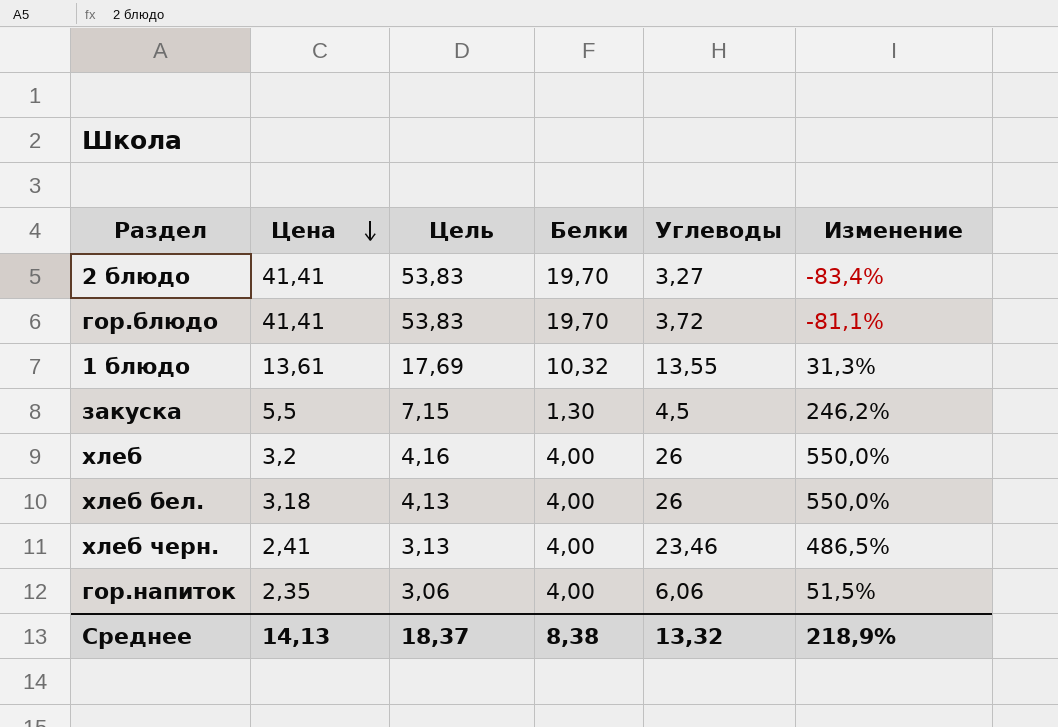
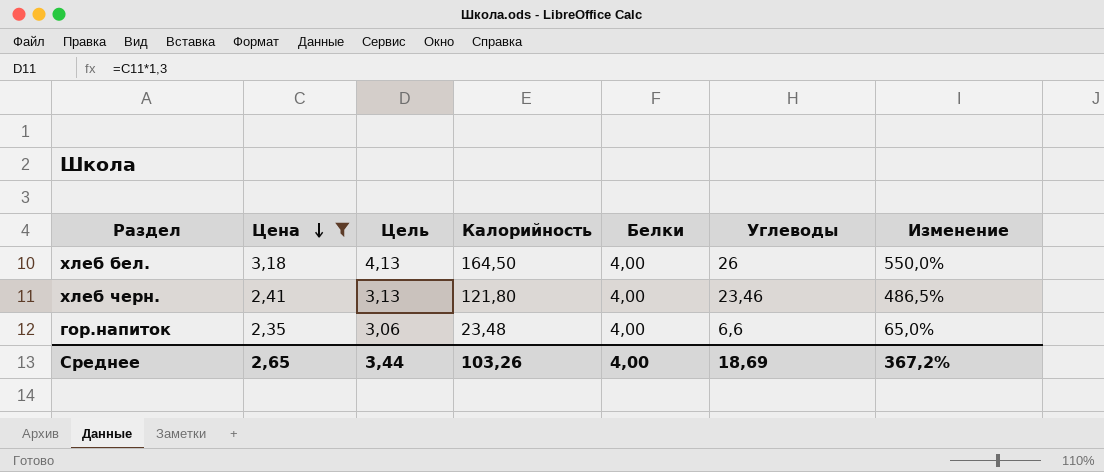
filter: none -> Цена <= 3,18
column Калорийность | position: none -> 4
гор.напиток | Углеводы: 6,06 -> 6,6
гор.напиток | Изменение: 51,5% -> 65,0%
Среднее | Цена: 14,13 -> 2,65
Среднее | Цель: 18,37 -> 3,44
Среднее | Белки: 8,38 -> 4,00
Среднее | Углеводы: 13,32 -> 18,69
Среднее | Изменение: 218,9% -> 367,2%

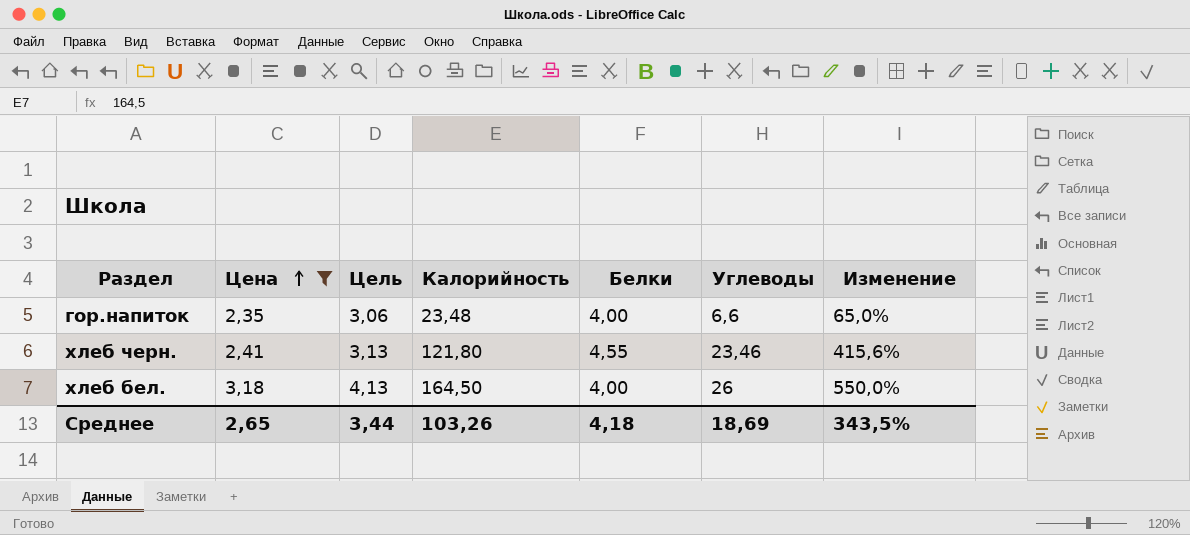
row order: Цена descending -> Цена ascending
хлеб черн. | Белки: 4,00 -> 4,55
хлеб черн. | Изменение: 486,5% -> 415,6%
Среднее | Белки: 4,00 -> 4,18
Среднее | Изменение: 367,2% -> 343,5%

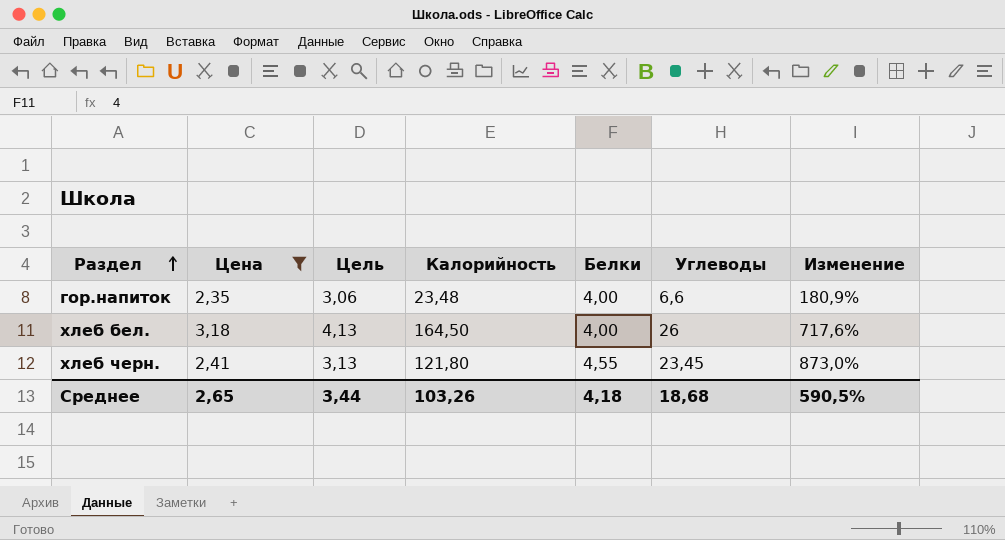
row order: Цена ascending -> Раздел ascending
column Изменение | formula: ([Углеводы] - [Белки]) / [Белки] -> ([Углеводы] - [Цена]) / [Цена]
хлеб черн. | Углеводы: 23,46 -> 23,45
Среднее | Углеводы: 18,69 -> 18,68
Среднее | Изменение: 343,5% -> 590,5%

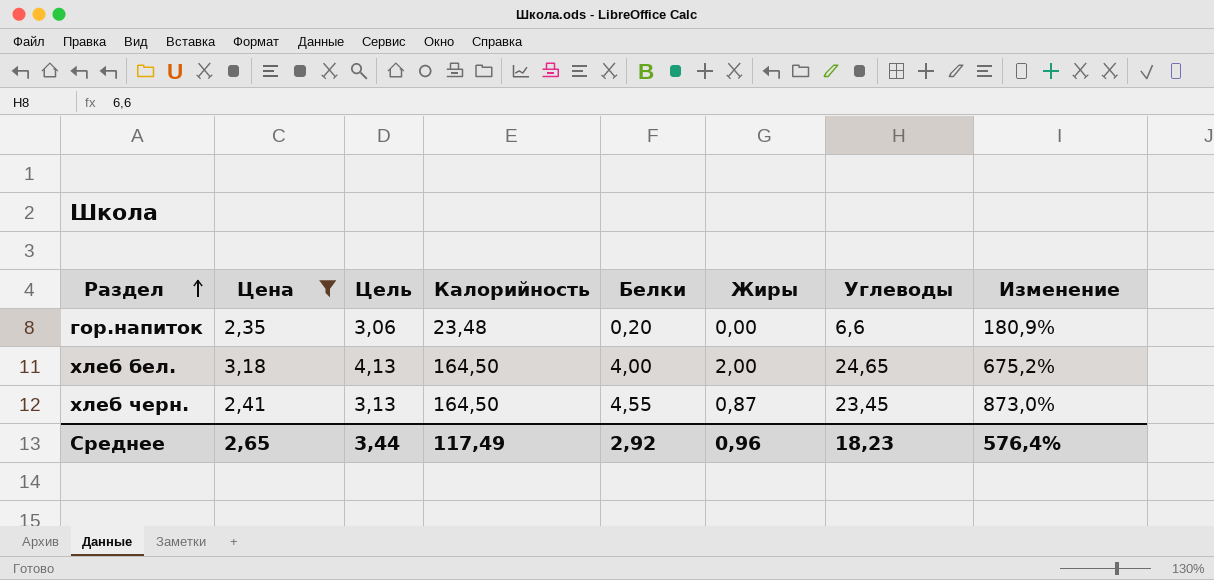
column Жиры | position: none -> 6
гор.напиток | Белки: 4,00 -> 0,20
хлеб бел. | Углеводы: 26 -> 24,65
хлеб бел. | Изменение: 717,6% -> 675,2%
хлеб черн. | Калорийность: 121,80 -> 164,50
Среднее | Калорийность: 103,26 -> 117,49
Среднее | Белки: 4,18 -> 2,92
Среднее | Углеводы: 18,68 -> 18,23
Среднее | Изменение: 590,5% -> 576,4%

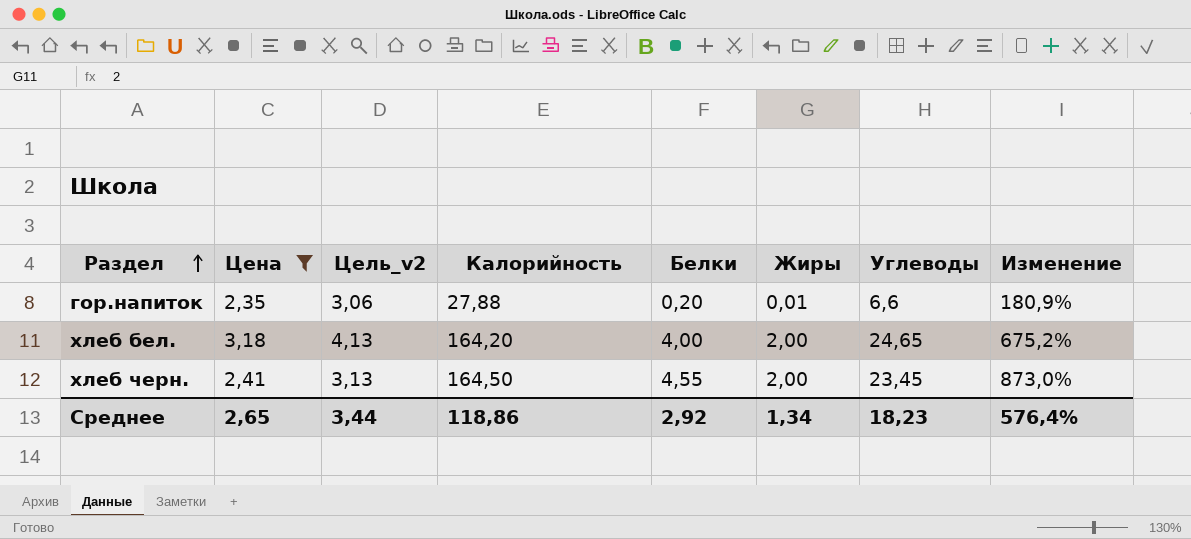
column name: Цель -> Цель_v2
гор.напиток | Калорийность: 23,48 -> 27,88
гор.напиток | Жиры: 0,00 -> 0,01
хлеб бел. | Калорийность: 164,50 -> 164,20
хлеб черн. | Жиры: 0,87 -> 2,00
Среднее | Калорийность: 117,49 -> 118,86
Среднее | Жиры: 0,96 -> 1,34

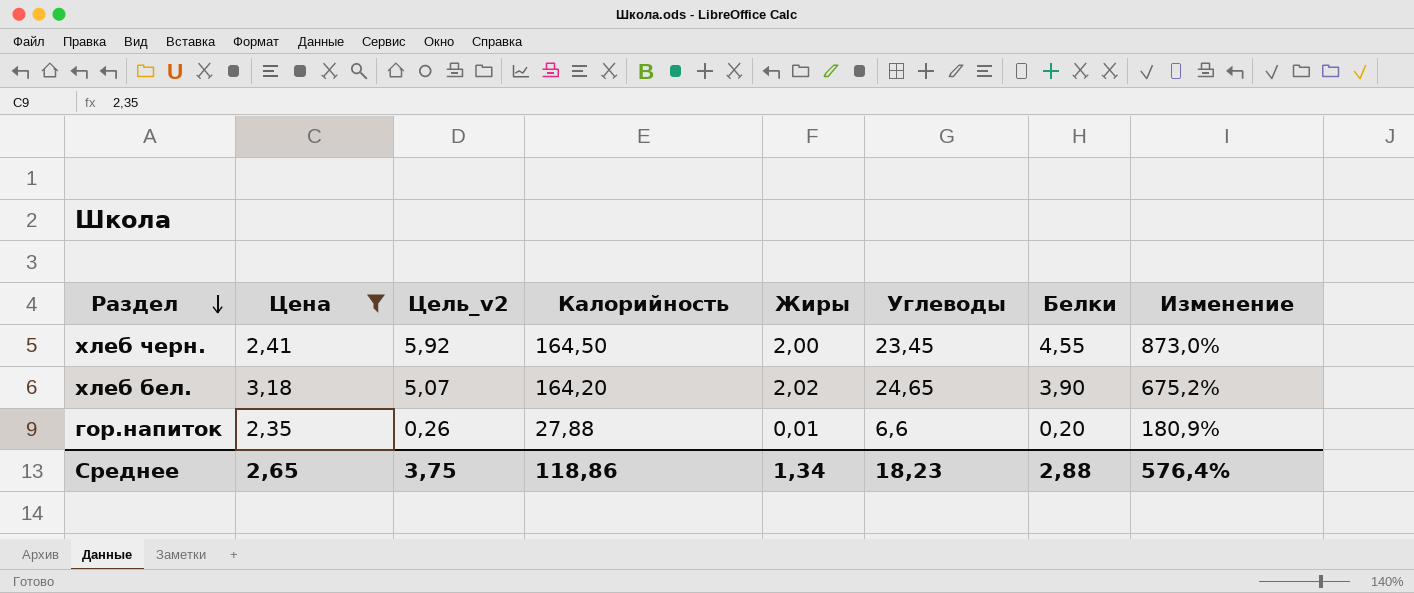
row order: Раздел ascending -> Раздел descending
column Цель_v2 | formula: [Цена] * 1,3 -> [Белки] * 1,3
column Белки | position: 5 -> 7
хлеб бел. | Жиры: 2,00 -> 2,02
хлеб бел. | Белки: 4,00 -> 3,90
Среднее | Цель_v2: 3,44 -> 3,75
Среднее | Белки: 2,92 -> 2,88

